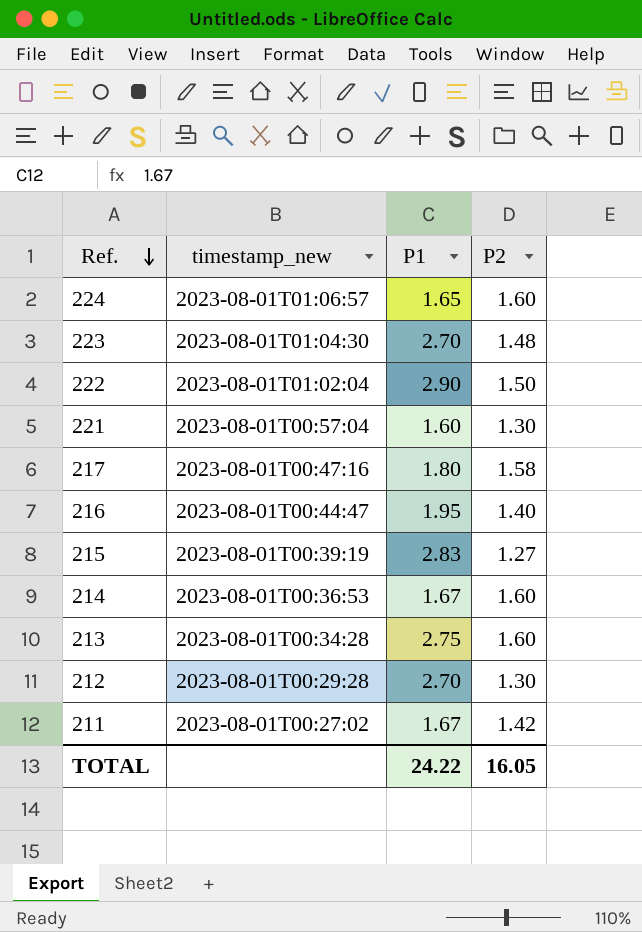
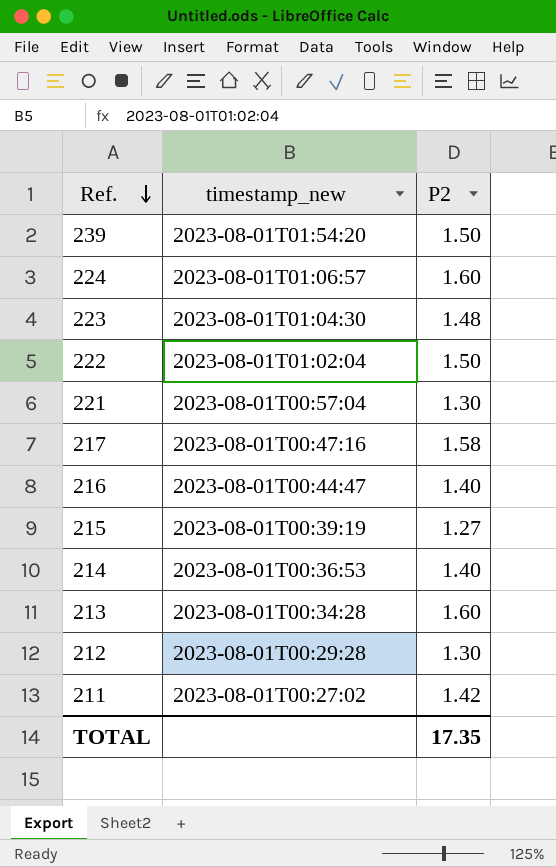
column P1 | position: 3 -> none
row 239: none -> 2023-08-01T01:54:20 | 1.50
214 | P2: 1.60 -> 1.40
TOTAL | P2: 16.05 -> 17.35

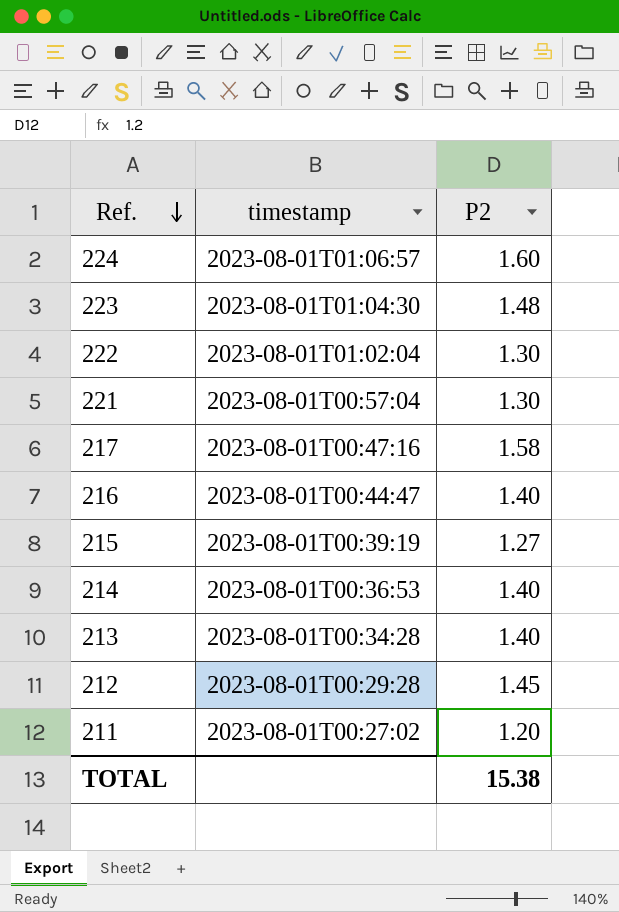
column name: timestamp_new -> timestamp
row 239: 2023-08-01T01:54:20 | 1.50 -> none
222 | P2: 1.50 -> 1.30
213 | P2: 1.60 -> 1.40
212 | P2: 1.30 -> 1.45
211 | P2: 1.42 -> 1.20
TOTAL | P2: 17.35 -> 15.38

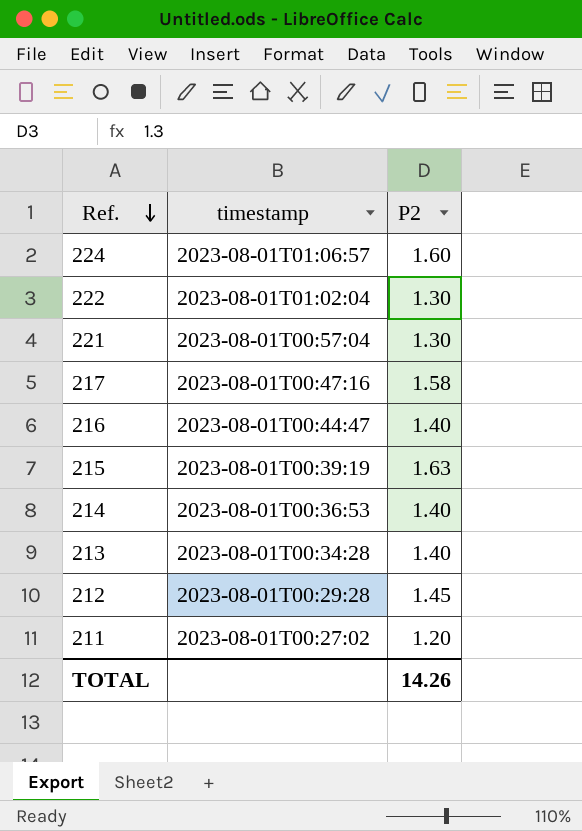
row 223: 2023-08-01T01:04:30 | 1.48 -> none
215 | P2: 1.27 -> 1.63
TOTAL | P2: 15.38 -> 14.26

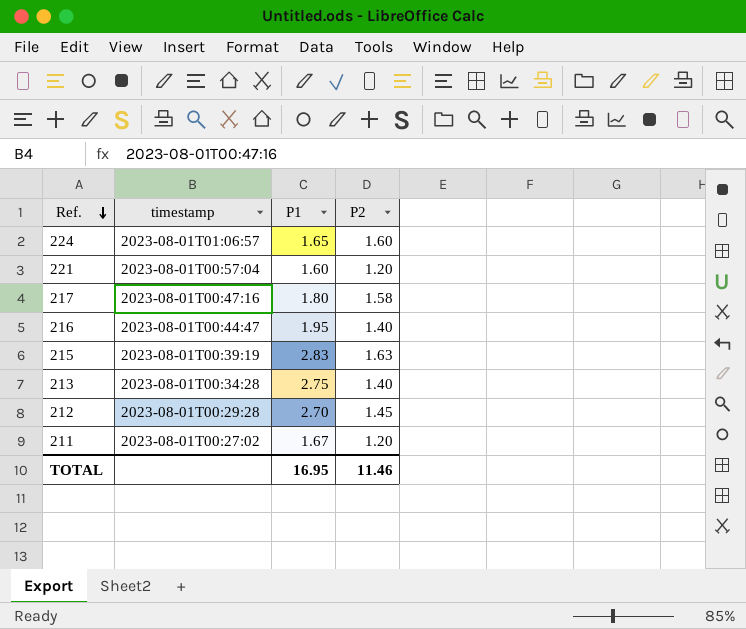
column P1 | position: none -> 3
row 222: 2023-08-01T01:02:04 | 1.30 -> none
row 214: 2023-08-01T00:36:53 | 1.40 -> none
221 | P2: 1.30 -> 1.20
TOTAL | P2: 14.26 -> 11.46

